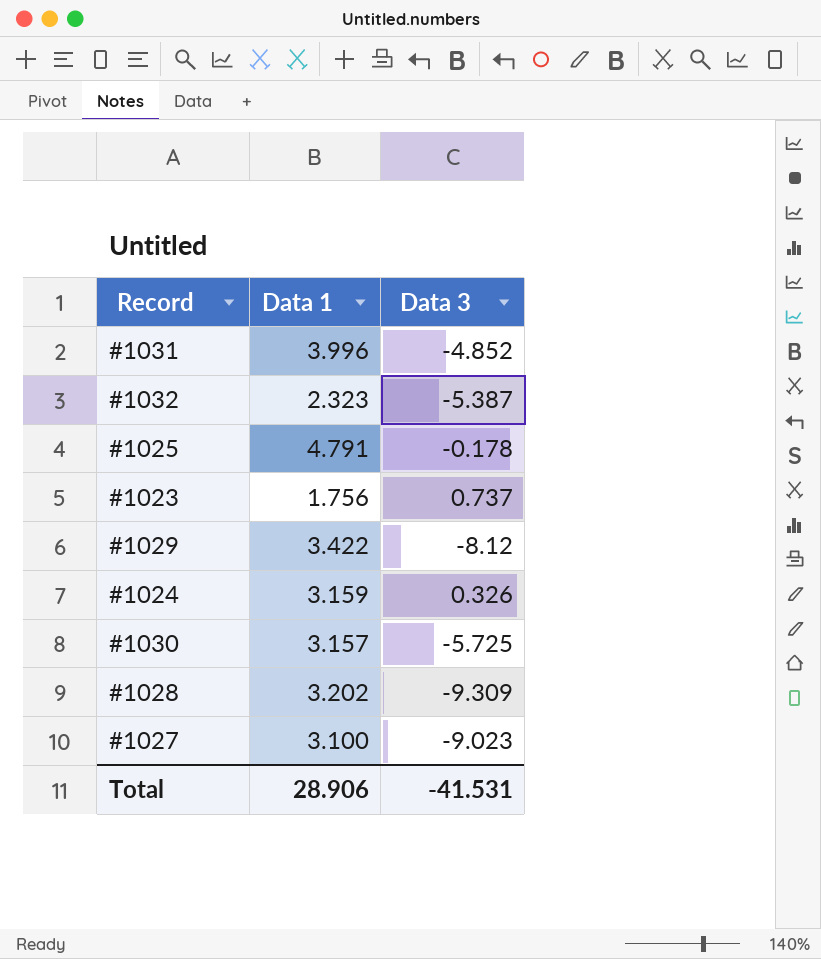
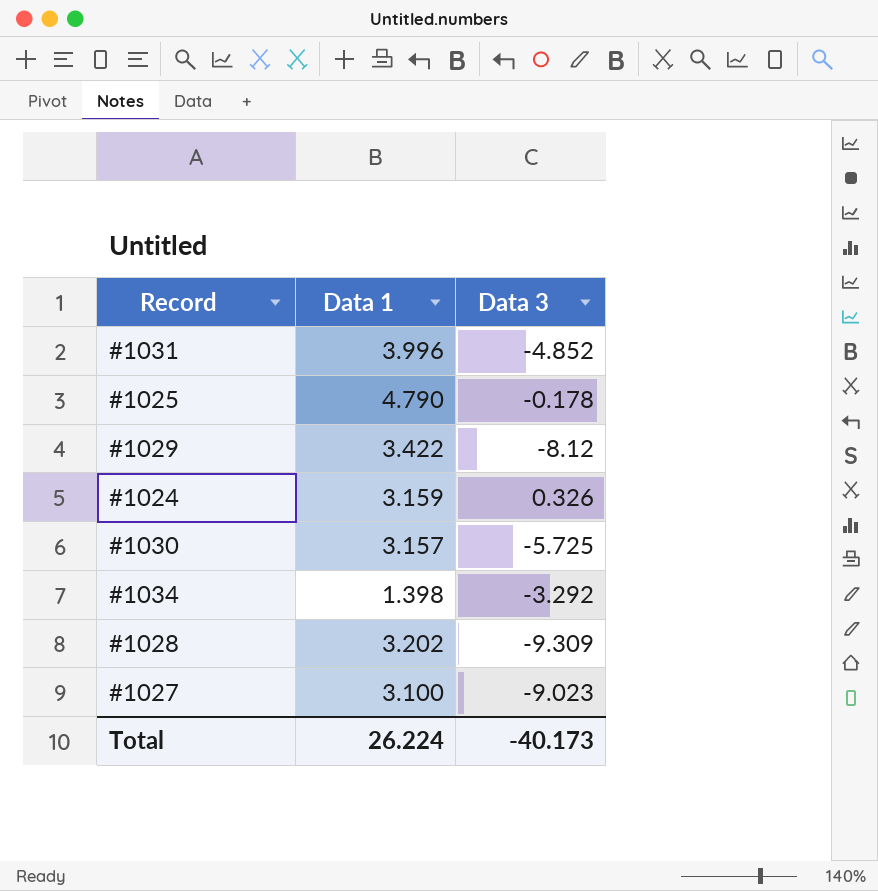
row #1032: 2.323 | -5.387 -> none
row #1023: 1.756 | 0.737 -> none
#1025 | Data 1: 4.791 -> 4.790
row #1034: none -> 1.398 | -3.292
Total | Data 1: 28.906 -> 26.224
Total | Data 3: -41.531 -> -40.173

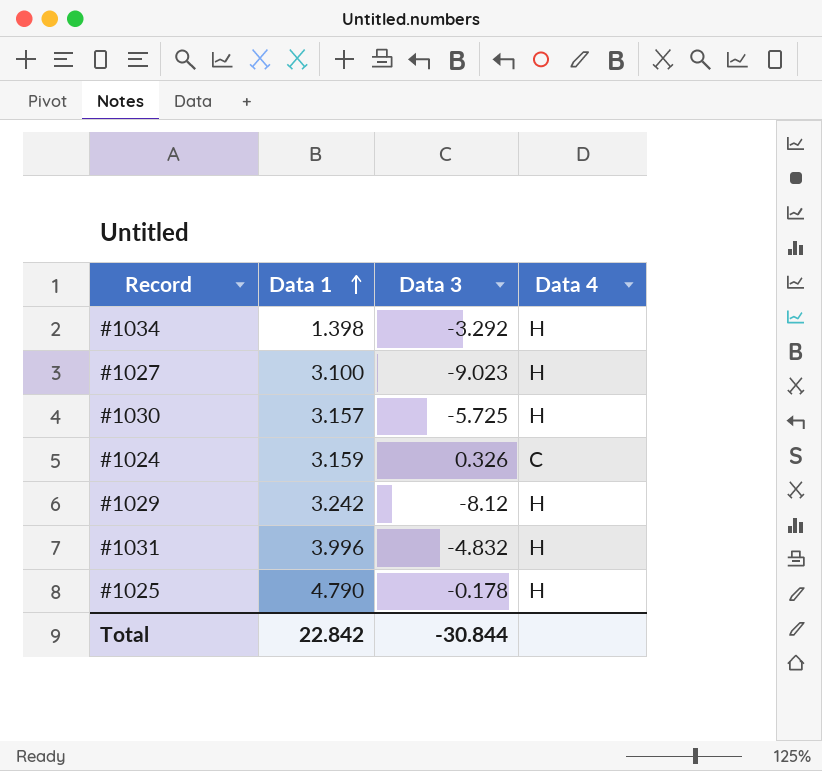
row order: none -> Data 1 ascending
column Data 4 | position: none -> 4
row #1028: 3.202 | -9.309 -> none
#1029 | Data 1: 3.422 -> 3.242
#1031 | Data 3: -4.852 -> -4.832
Total | Data 1: 26.224 -> 22.842
Total | Data 3: -40.173 -> -30.844

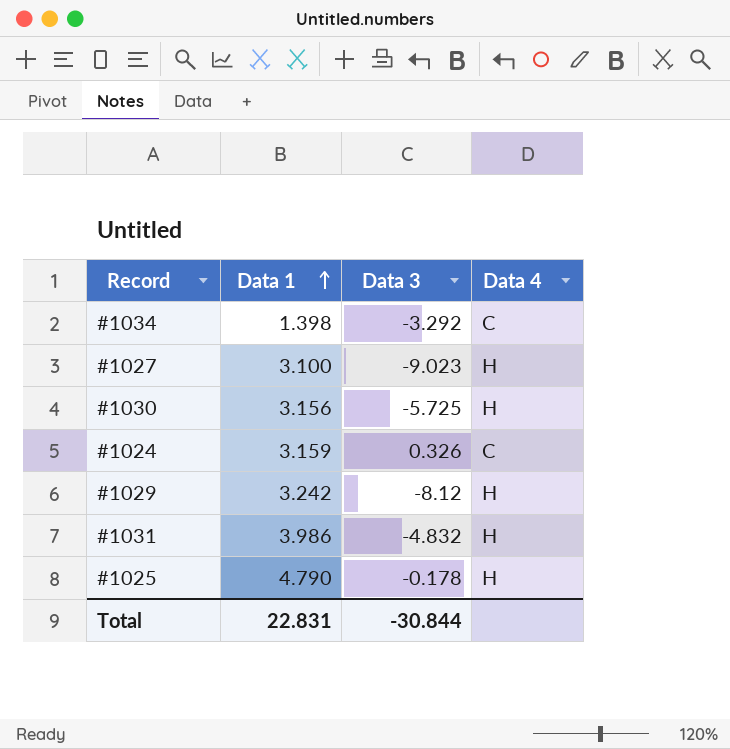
#1034 | Data 4: H -> C
#1030 | Data 1: 3.157 -> 3.156
#1031 | Data 1: 3.996 -> 3.986
Total | Data 1: 22.842 -> 22.831

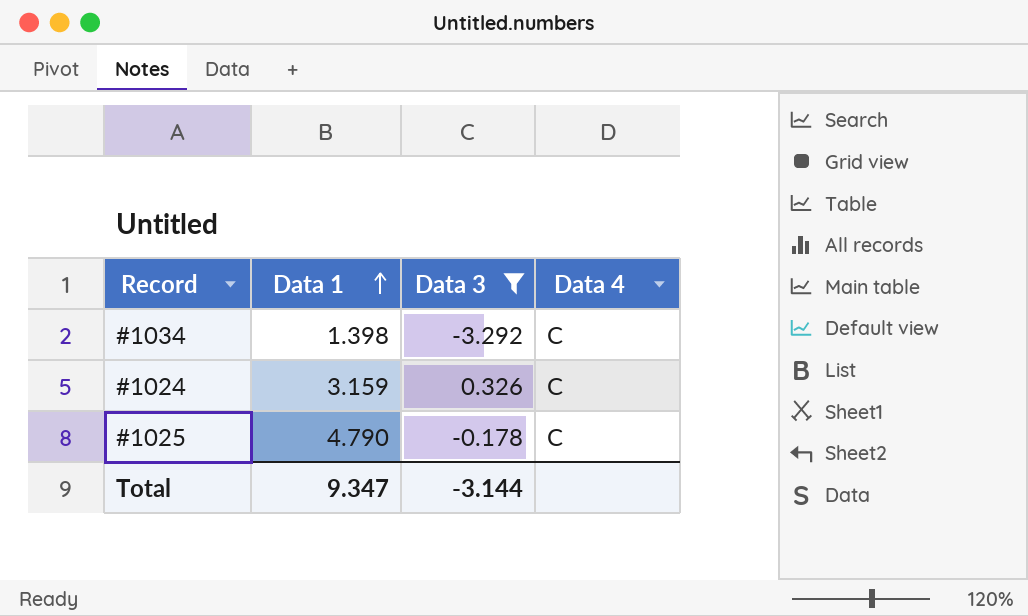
filter: none -> Data 3 >= -3.292
#1025 | Data 4: H -> C
Total | Data 1: 22.831 -> 9.347
Total | Data 3: -30.844 -> -3.144

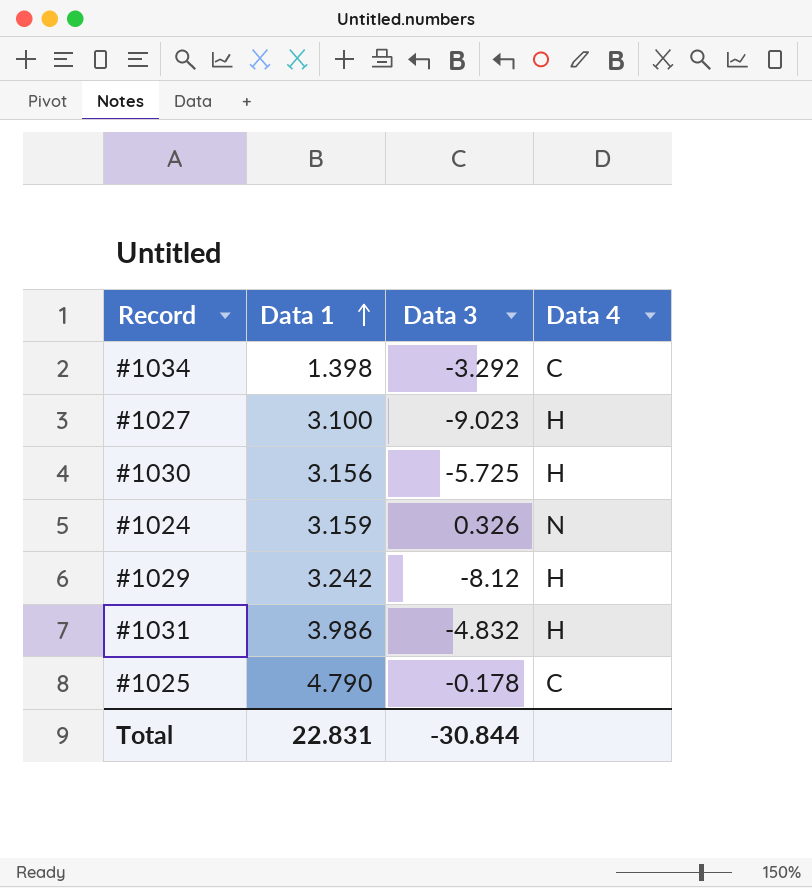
filter: Data 3 >= -3.292 -> none
#1024 | Data 4: C -> N
Total | Data 1: 9.347 -> 22.831
Total | Data 3: -3.144 -> -30.844

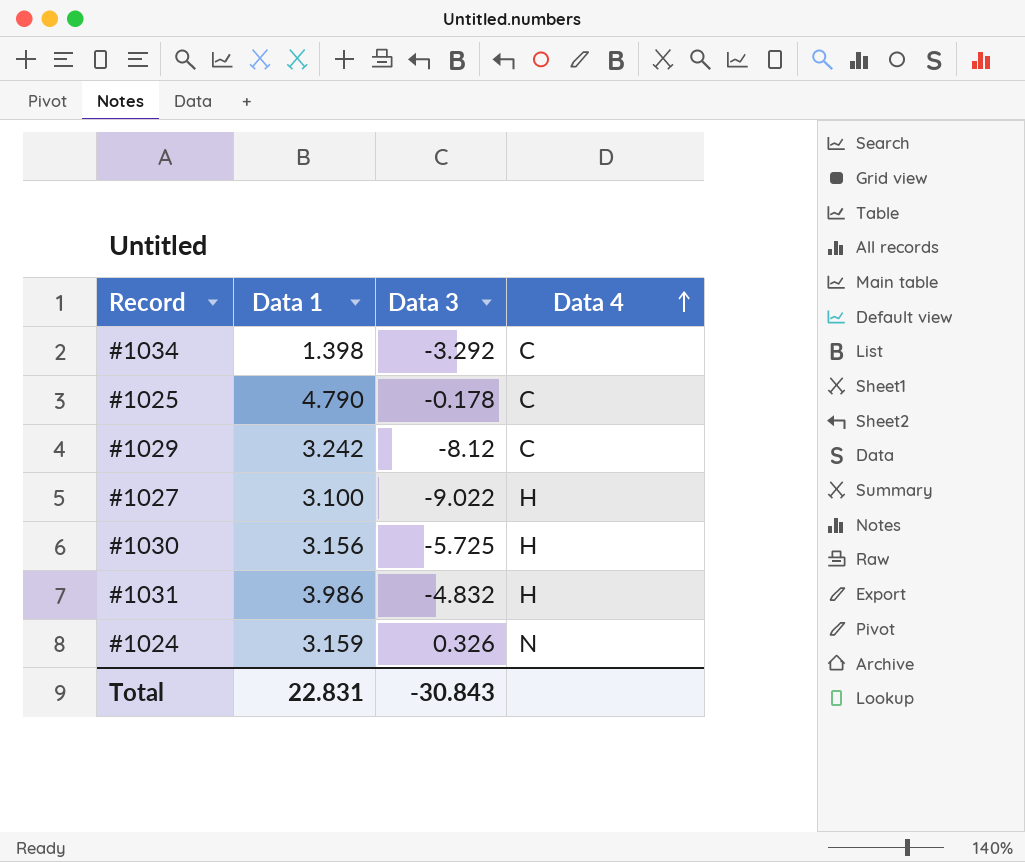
row order: Data 1 ascending -> Data 4 ascending
#1029 | Data 4: H -> C
#1027 | Data 3: -9.023 -> -9.022
Total | Data 3: -30.844 -> -30.843

